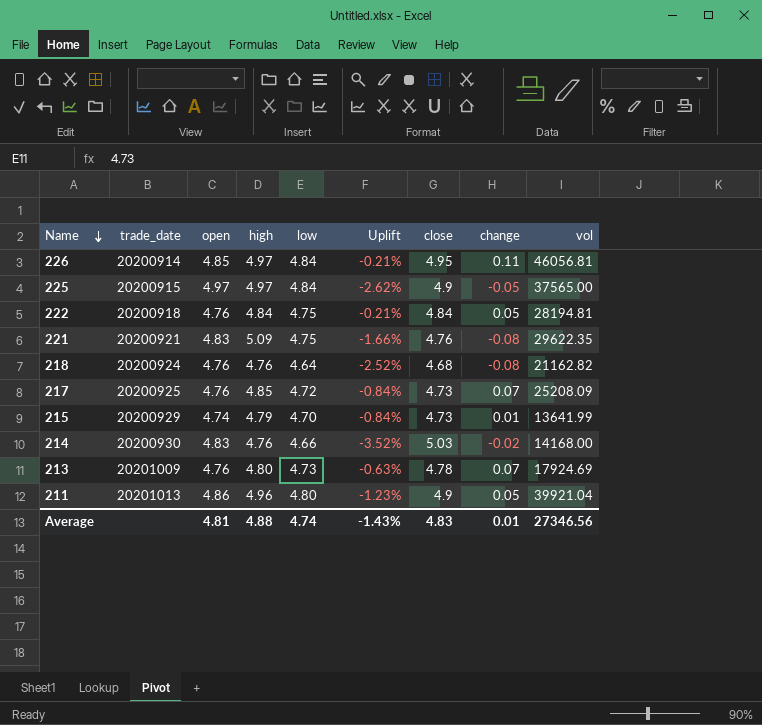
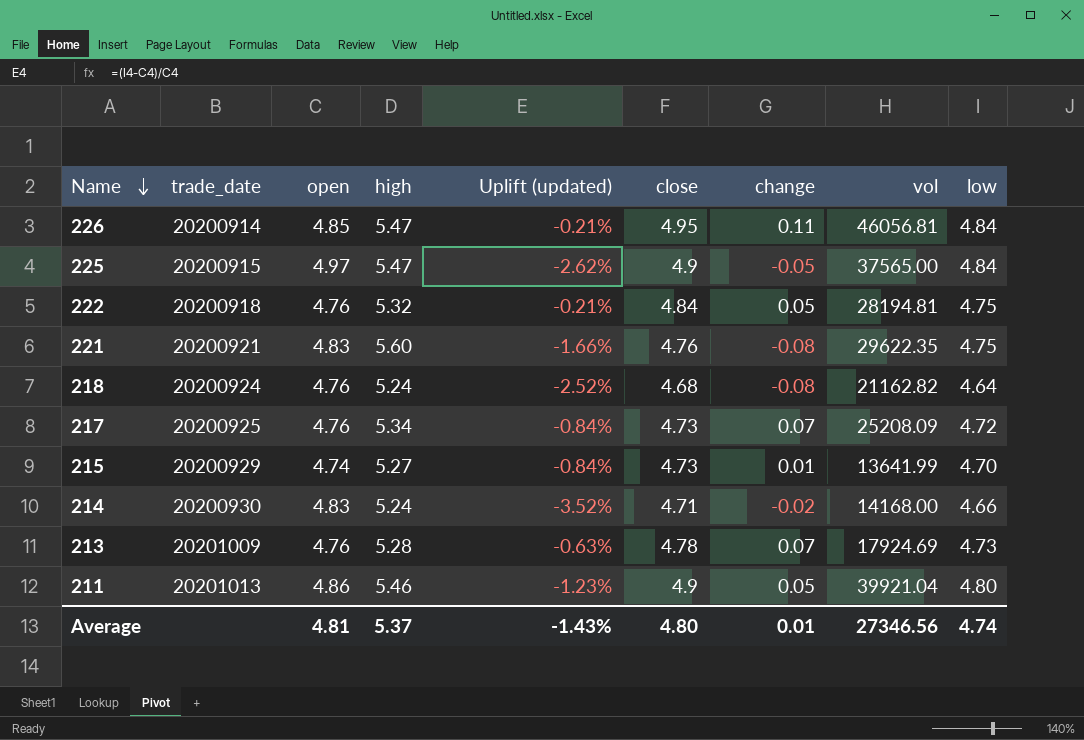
column name: Uplift -> Uplift (updated)
column low | position: 5 -> 9
226 | high: 4.97 -> 5.47
225 | high: 4.97 -> 5.47
222 | high: 4.84 -> 5.32
221 | high: 5.09 -> 5.60
218 | high: 4.76 -> 5.24
217 | high: 4.85 -> 5.34
215 | high: 4.79 -> 5.27
214 | high: 4.76 -> 5.24
214 | close: 5.03 -> 4.71
213 | high: 4.80 -> 5.28
211 | high: 4.96 -> 5.46
Average | high: 4.88 -> 5.37
Average | close: 4.83 -> 4.80

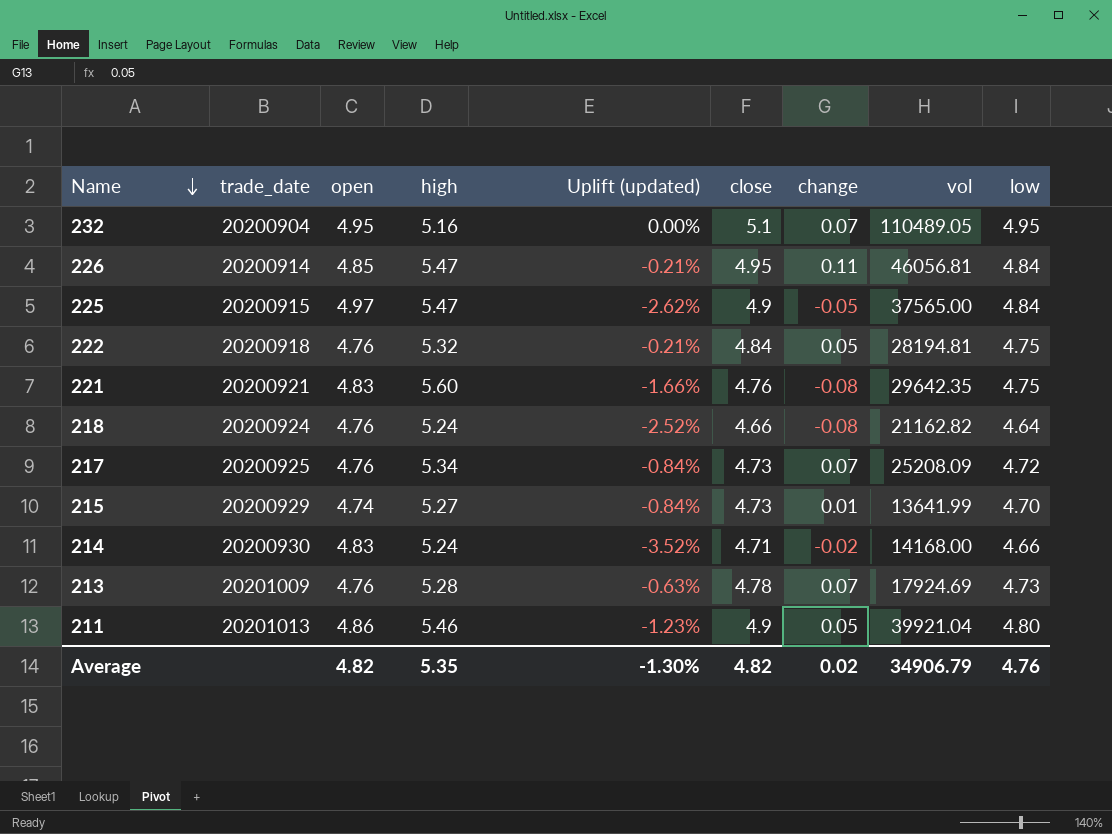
row 232: none -> 20200904 | 4.95 | 5.16 | 0.00% | 5.1 | 0.07 | 110489.05 | 4.95
221 | vol: 29622.35 -> 29642.35
218 | close: 4.68 -> 4.66
Average | open: 4.81 -> 4.82
Average | high: 5.37 -> 5.35
Average | Uplift (updated): -1.43% -> -1.30%
Average | close: 4.80 -> 4.82
Average | change: 0.01 -> 0.02
Average | vol: 27346.56 -> 34906.79
Average | low: 4.74 -> 4.76

